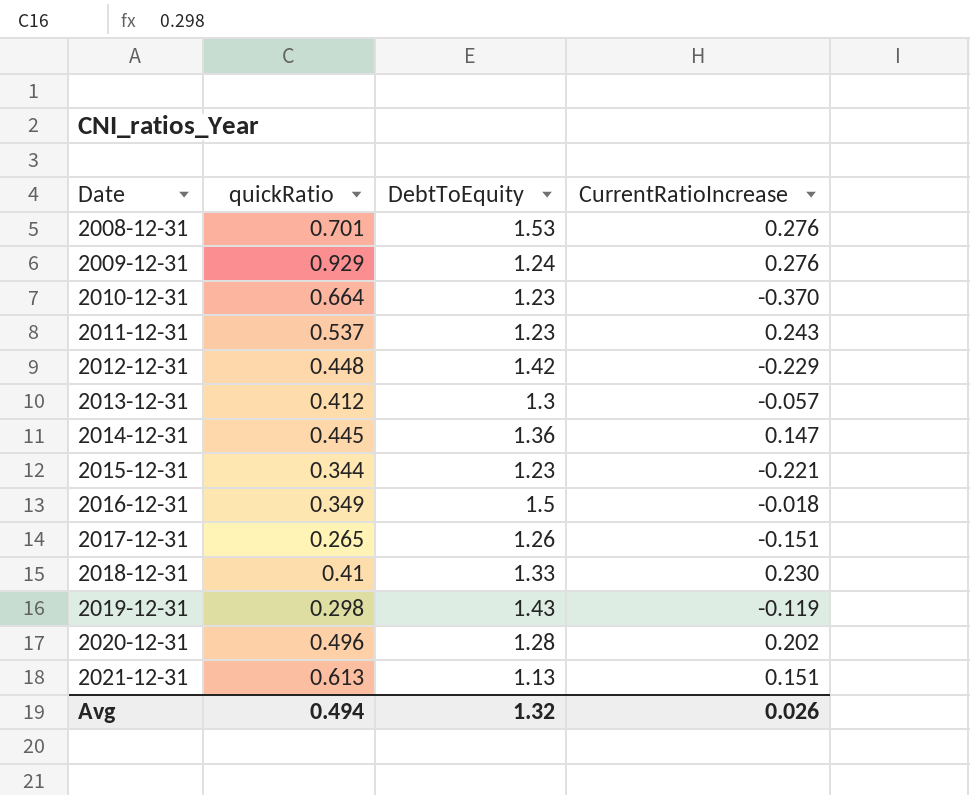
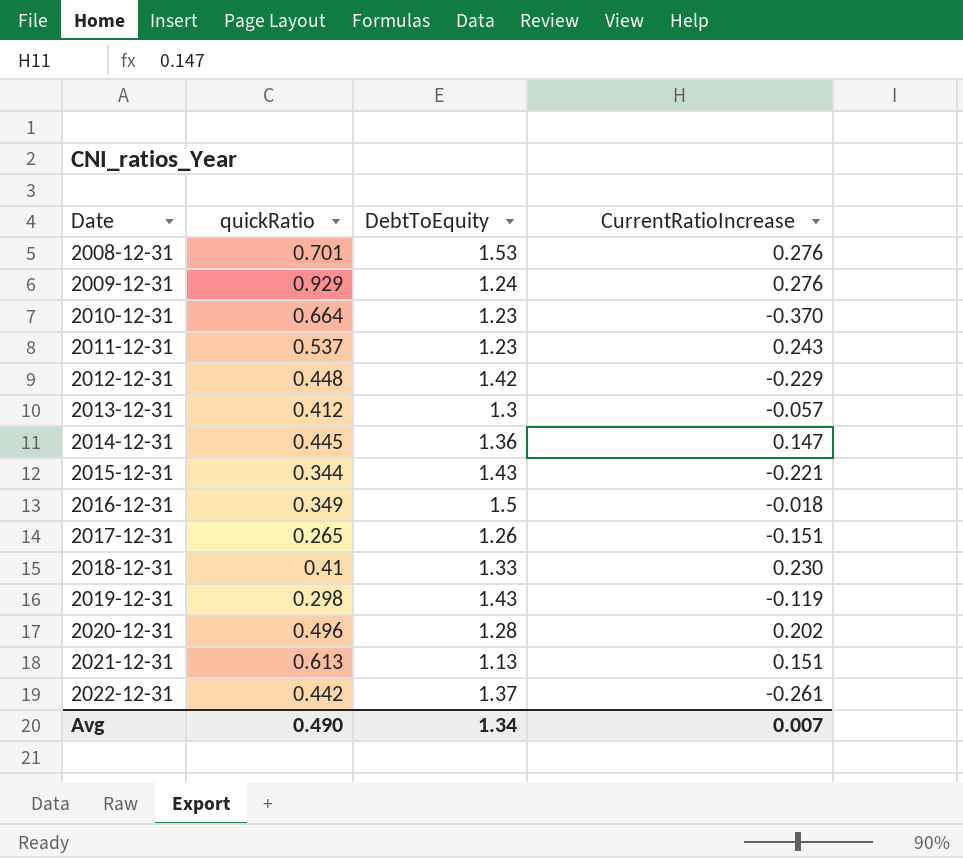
2015-12-31 | DebtToEquity: 1.23 -> 1.43
row 2022-12-31: none -> 0.442 | 1.37 | -0.261
Avg | quickRatio: 0.494 -> 0.490
Avg | DebtToEquity: 1.32 -> 1.34
Avg | CurrentRatioIncrease: 0.026 -> 0.007

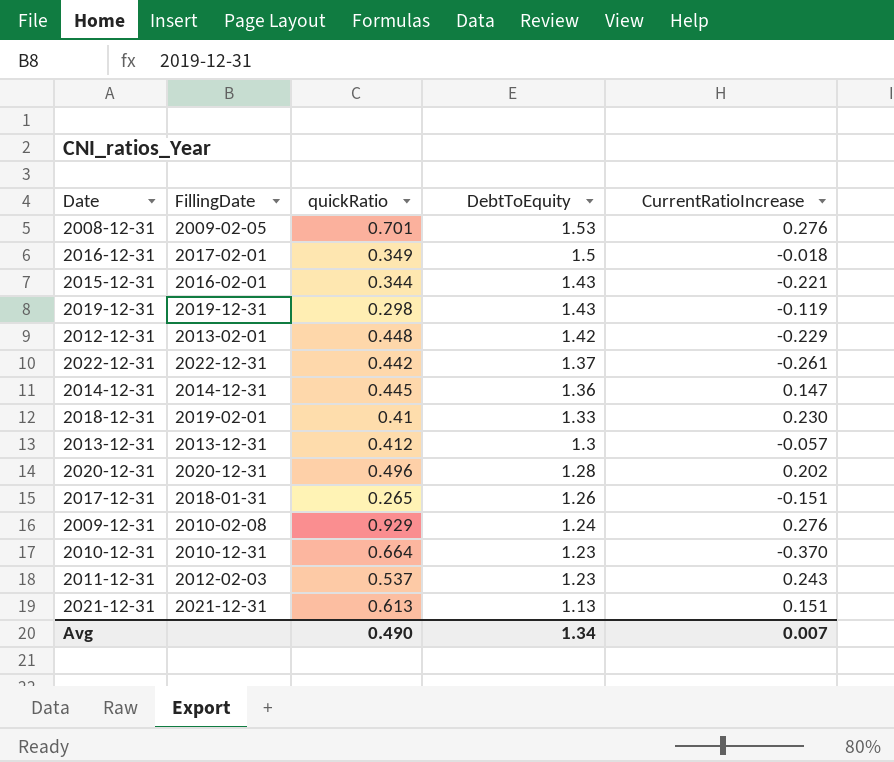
row order: Date ascending -> DebtToEquity descending
column FillingDate | position: none -> 2

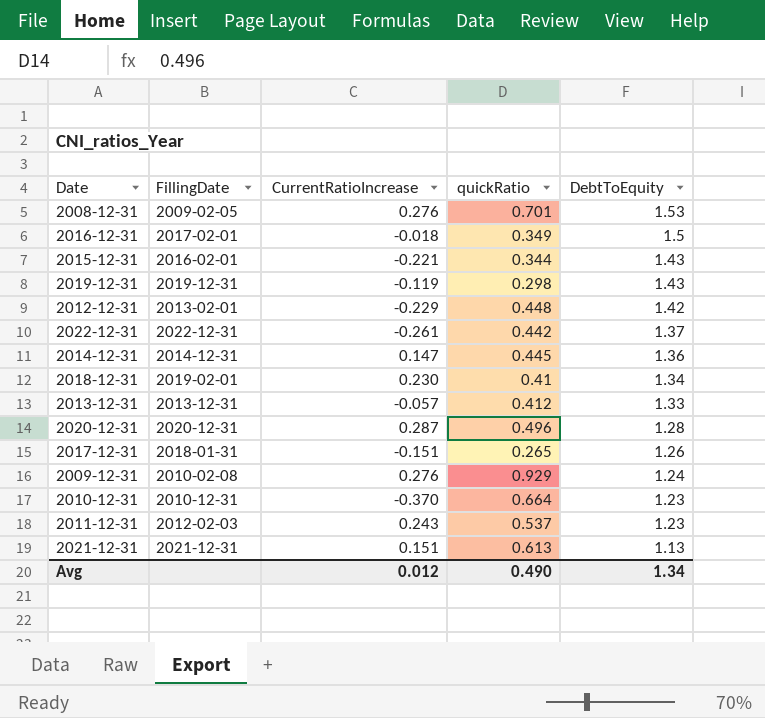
column CurrentRatioIncrease | position: 5 -> 3
2018-12-31 | DebtToEquity: 1.33 -> 1.34
2013-12-31 | DebtToEquity: 1.3 -> 1.33
2020-12-31 | CurrentRatioIncrease: 0.202 -> 0.287
Avg | CurrentRatioIncrease: 0.007 -> 0.012

